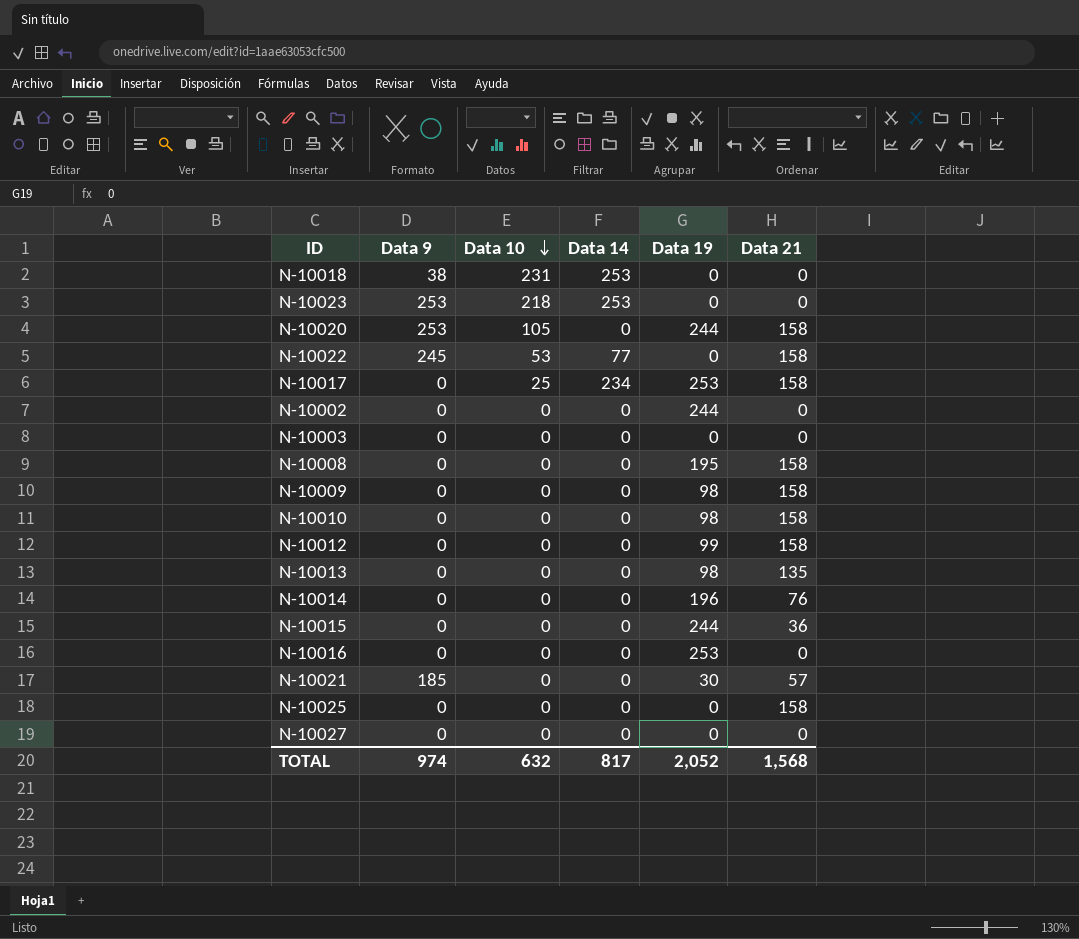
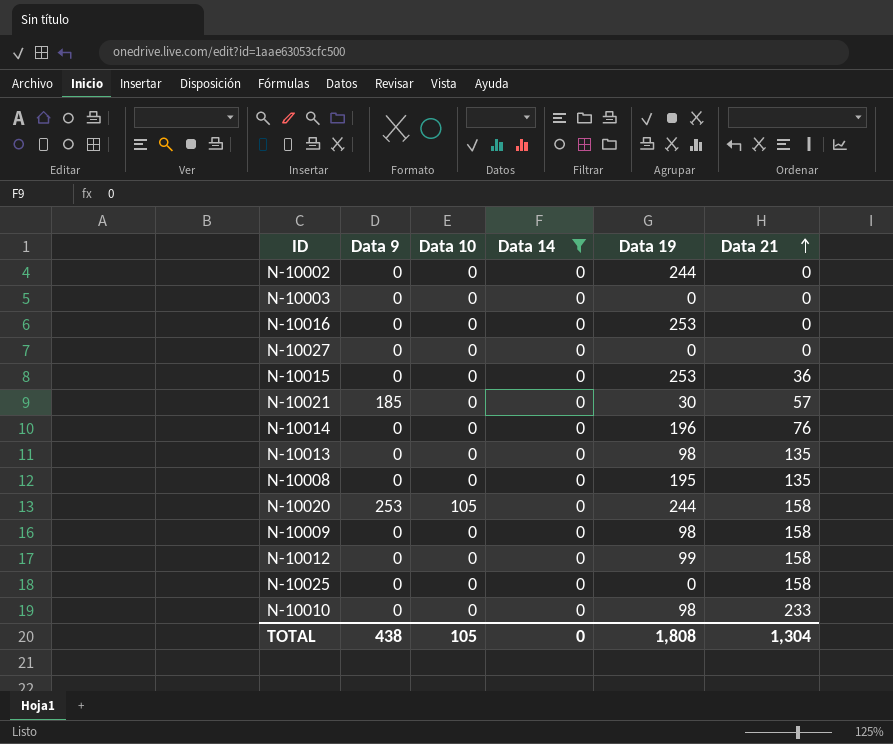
filter: none -> Data 14 = 0
row order: Data 10 descending -> Data 21 ascending
N-10015 | Data 19: 244 -> 253
N-10008 | Data 21: 158 -> 135
N-10010 | Data 21: 158 -> 233
TOTAL | Data 9: 974 -> 438
TOTAL | Data 10: 632 -> 105
TOTAL | Data 14: 817 -> 0
TOTAL | Data 19: 2,052 -> 1,808
TOTAL | Data 21: 1,568 -> 1,304

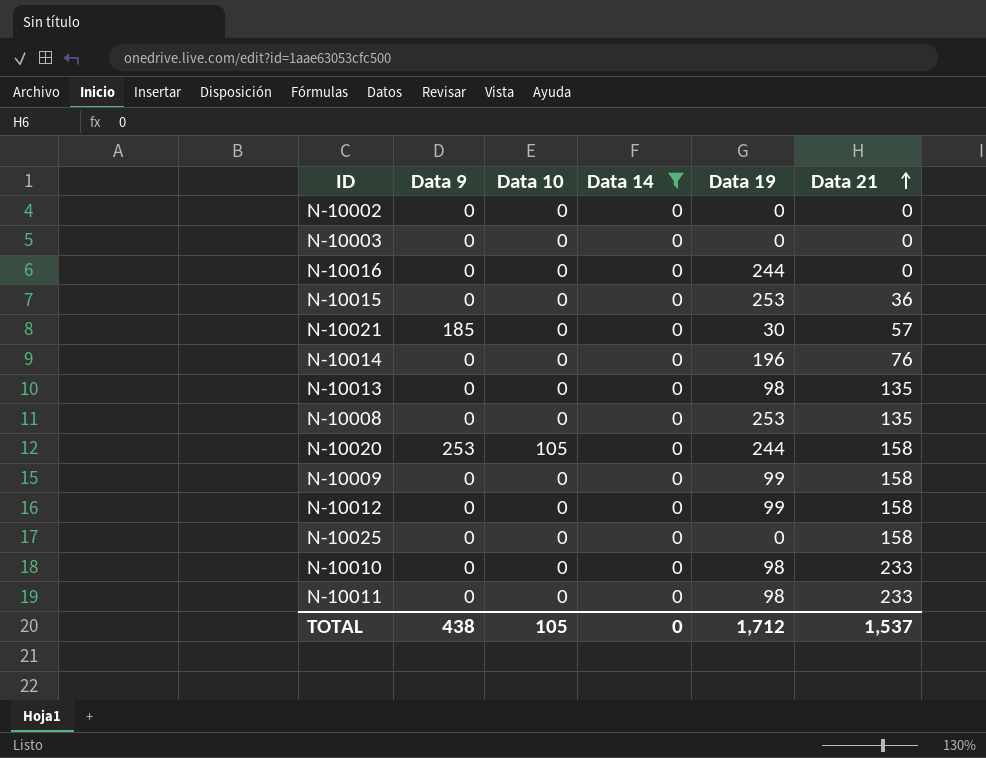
row N-10027: 0 | 0 | 0 | 0 | 0 -> none
N-10002 | Data 19: 244 -> 0
N-10016 | Data 19: 253 -> 244
N-10008 | Data 19: 195 -> 253
N-10009 | Data 19: 98 -> 99
row N-10011: none -> 0 | 0 | 0 | 98 | 233
TOTAL | Data 19: 1,808 -> 1,712
TOTAL | Data 21: 1,304 -> 1,537

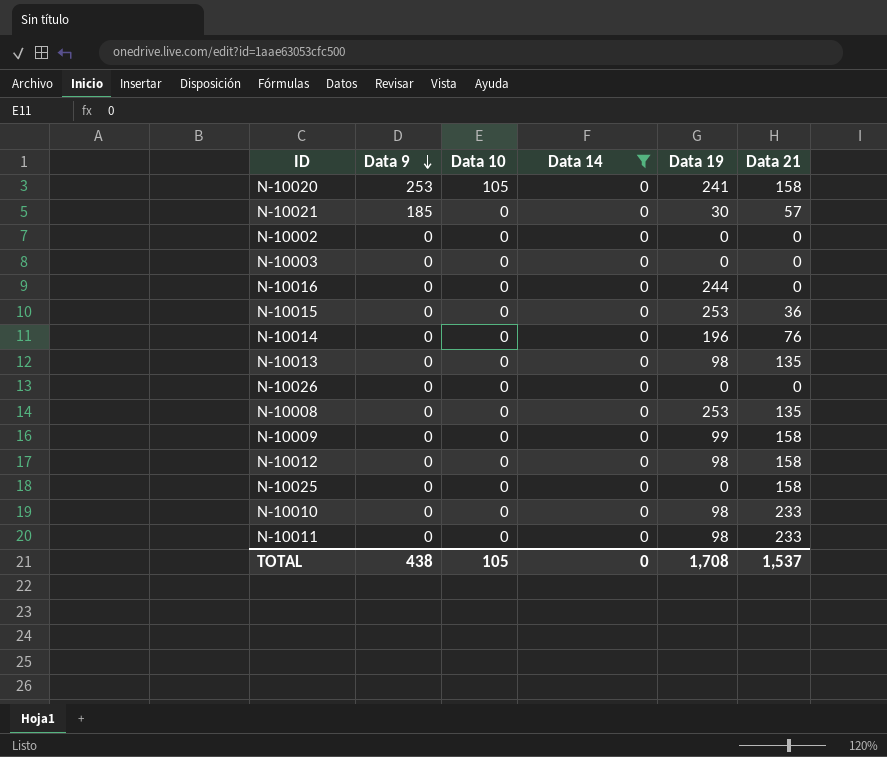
row order: Data 21 ascending -> Data 9 descending
N-10020 | Data 19: 244 -> 241
row N-10026: none -> 0 | 0 | 0 | 0 | 0
N-10012 | Data 19: 99 -> 98
TOTAL | Data 19: 1,712 -> 1,708

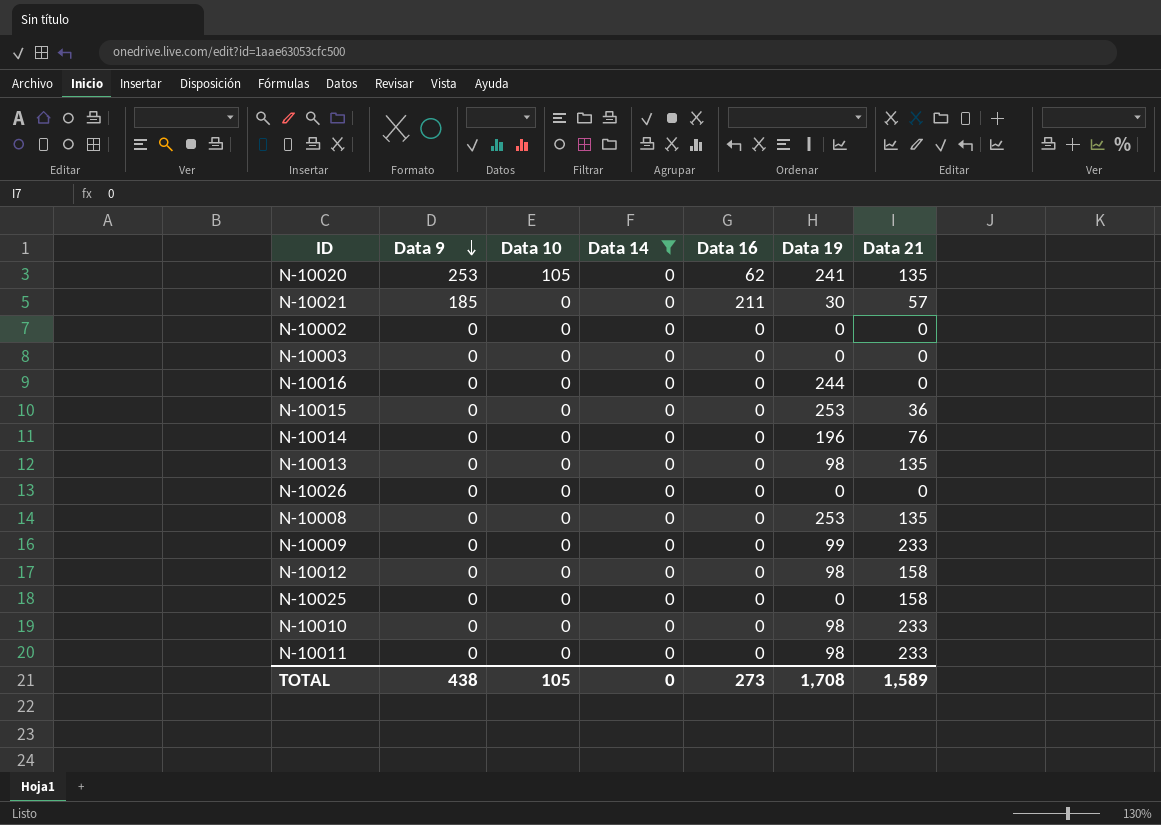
column Data 16 | position: none -> 5
N-10020 | Data 21: 158 -> 135
N-10009 | Data 21: 158 -> 233
TOTAL | Data 21: 1,537 -> 1,589

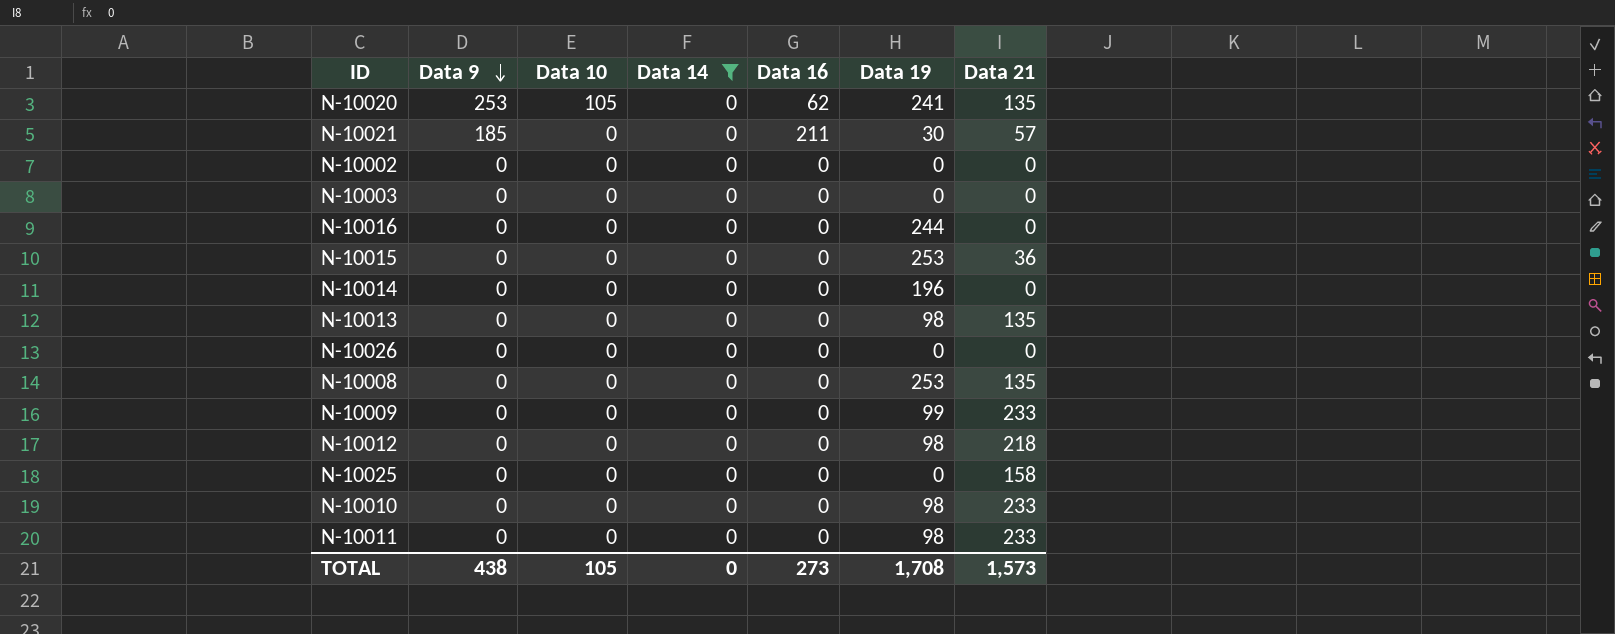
N-10014 | Data 21: 76 -> 0
N-10012 | Data 21: 158 -> 218
TOTAL | Data 21: 1,589 -> 1,573

